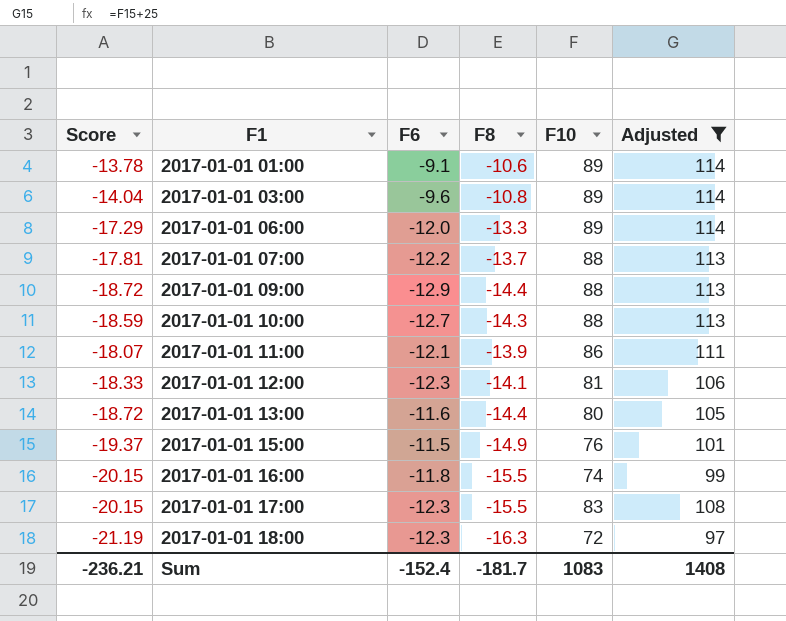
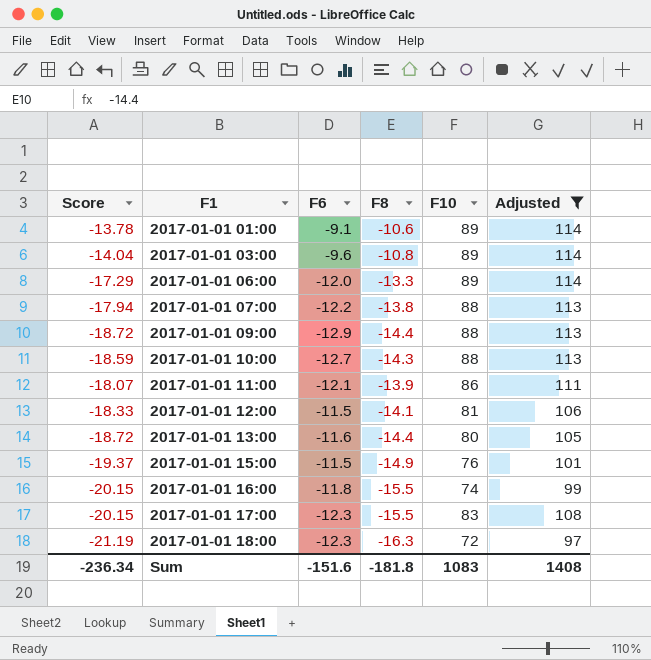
2017-01-01 07:00 | Score: -17.81 -> -17.94
2017-01-01 07:00 | F8: -13.7 -> -13.8
2017-01-01 12:00 | F6: -12.3 -> -11.5
Sum | Score: -236.21 -> -236.34
Sum | F6: -152.4 -> -151.6
Sum | F8: -181.7 -> -181.8

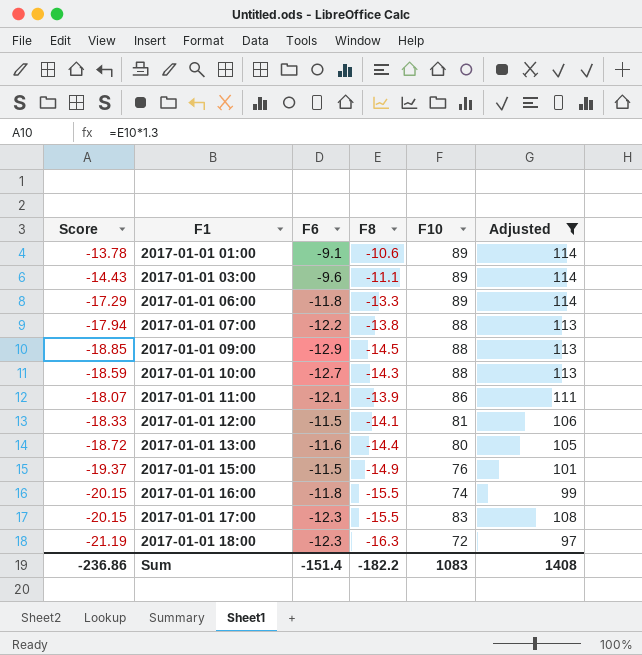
2017-01-01 03:00 | Score: -14.04 -> -14.43
2017-01-01 03:00 | F8: -10.8 -> -11.1
2017-01-01 06:00 | F6: -12.0 -> -11.8
2017-01-01 09:00 | Score: -18.72 -> -18.85
2017-01-01 09:00 | F8: -14.4 -> -14.5
Sum | Score: -236.34 -> -236.86
Sum | F6: -151.6 -> -151.4
Sum | F8: -181.8 -> -182.2

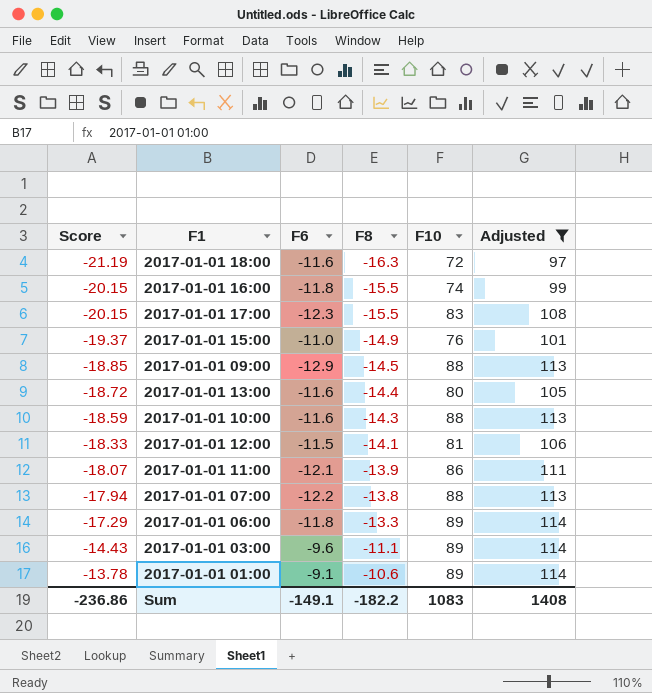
row order: F1 ascending -> Score ascending
2017-01-01 18:00 | F6: -12.3 -> -11.6
2017-01-01 15:00 | F6: -11.5 -> -11.0
2017-01-01 10:00 | F6: -12.7 -> -11.6
Sum | F6: -151.4 -> -149.1

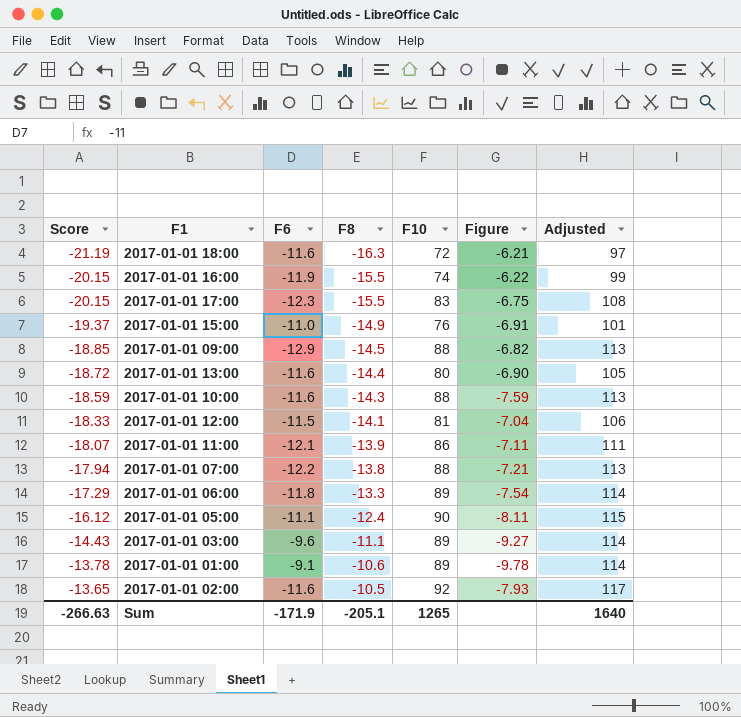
filter: Adjusted <= 114 -> none
column Figure | formula: none -> [F10] / [F6]
2017-01-01 16:00 | F6: -11.8 -> -11.9
Sum | Score: -236.86 -> -266.63
Sum | F6: -149.1 -> -171.9
Sum | F8: -182.2 -> -205.1
Sum | F10: 1083 -> 1265
Sum | Adjusted: 1408 -> 1640

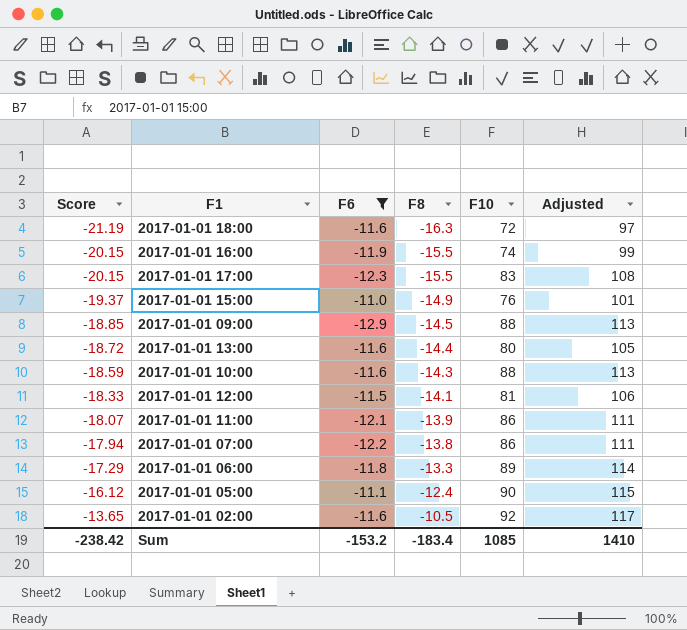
filter: none -> F6 <= -11.0
column Figure | formula: [F10] / [F6] -> none
2017-01-01 07:00 | F10: 88 -> 86
2017-01-01 07:00 | Adjusted: 113 -> 111
Sum | Score: -266.63 -> -238.42
Sum | F6: -171.9 -> -153.2
Sum | F8: -205.1 -> -183.4
Sum | F10: 1265 -> 1085
Sum | Adjusted: 1640 -> 1410

